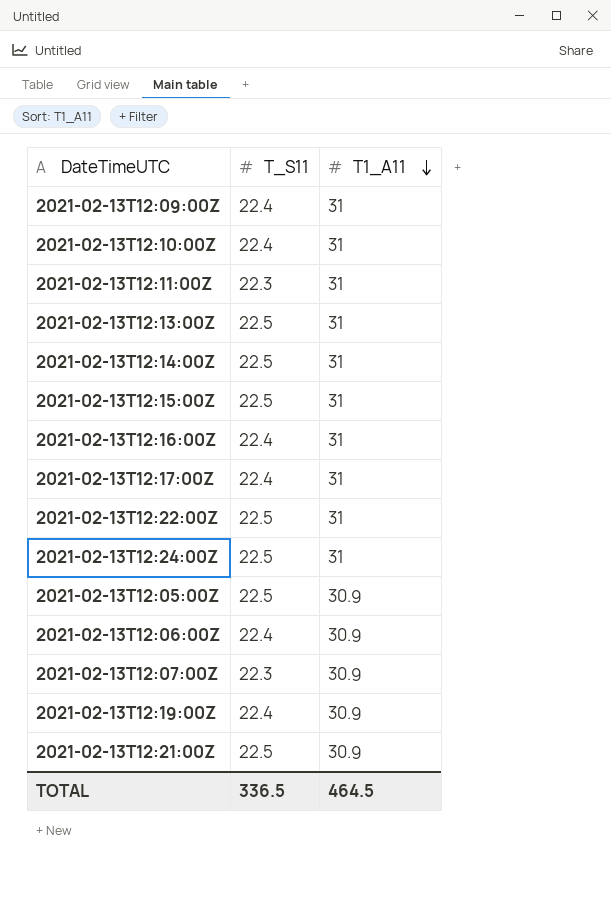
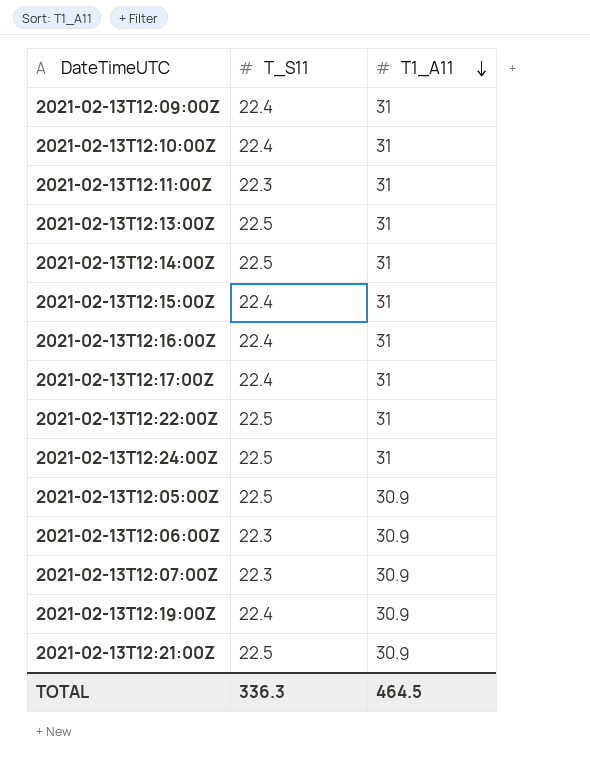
2021-02-13T12:15:00Z | T_S11: 22.5 -> 22.4
2021-02-13T12:06:00Z | T_S11: 22.4 -> 22.3
TOTAL | T_S11: 336.5 -> 336.3

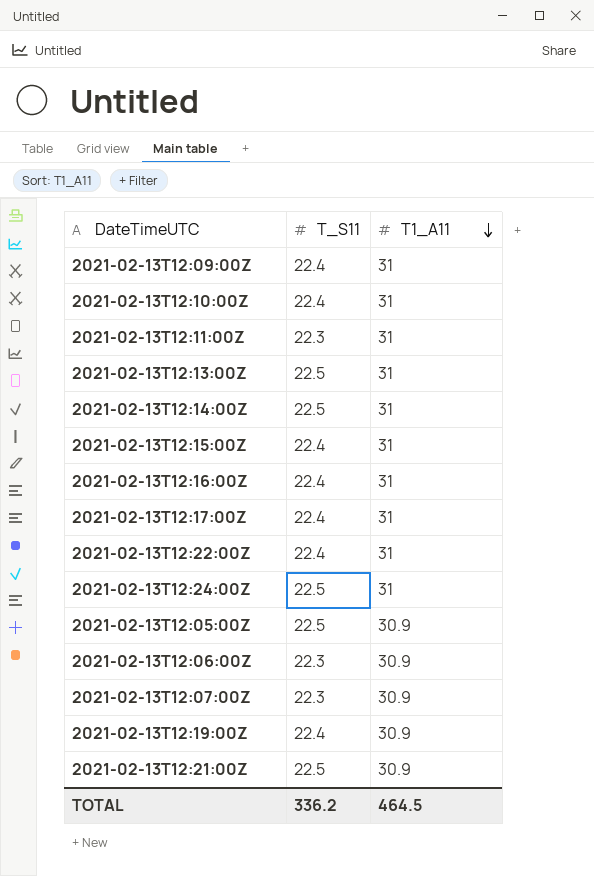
2021-02-13T12:22:00Z | T_S11: 22.5 -> 22.4
TOTAL | T_S11: 336.3 -> 336.2

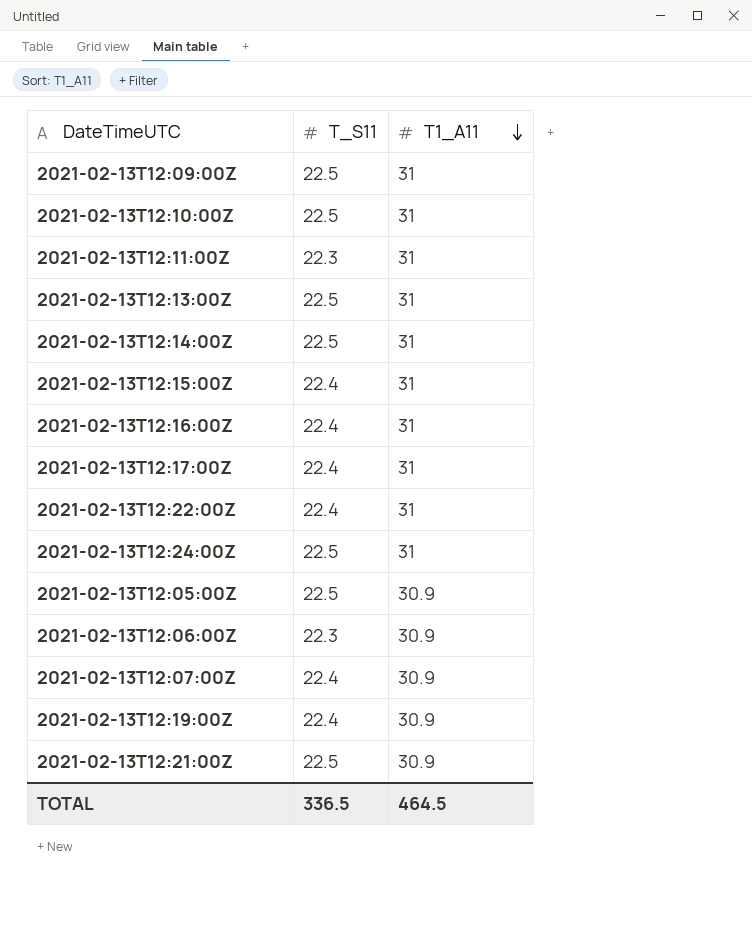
2021-02-13T12:09:00Z | T_S11: 22.4 -> 22.5
2021-02-13T12:10:00Z | T_S11: 22.4 -> 22.5
2021-02-13T12:07:00Z | T_S11: 22.3 -> 22.4
TOTAL | T_S11: 336.2 -> 336.5

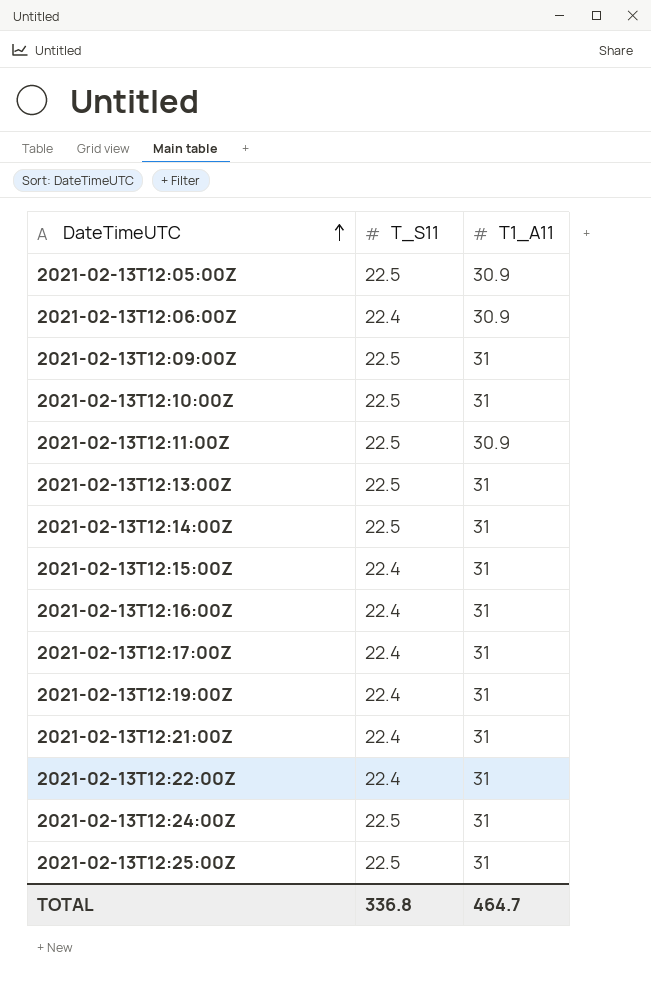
row order: T1_A11 descending -> DateTimeUTC ascending
row 2021-02-13T12:07:00Z: 22.4 | 30.9 -> none
2021-02-13T12:06:00Z | T_S11: 22.3 -> 22.4
2021-02-13T12:11:00Z | T_S11: 22.3 -> 22.5
2021-02-13T12:11:00Z | T1_A11: 31 -> 30.9
2021-02-13T12:19:00Z | T1_A11: 30.9 -> 31
2021-02-13T12:21:00Z | T_S11: 22.5 -> 22.4
2021-02-13T12:21:00Z | T1_A11: 30.9 -> 31
row 2021-02-13T12:25:00Z: none -> 22.5 | 31
TOTAL | T_S11: 336.5 -> 336.8
TOTAL | T1_A11: 464.5 -> 464.7

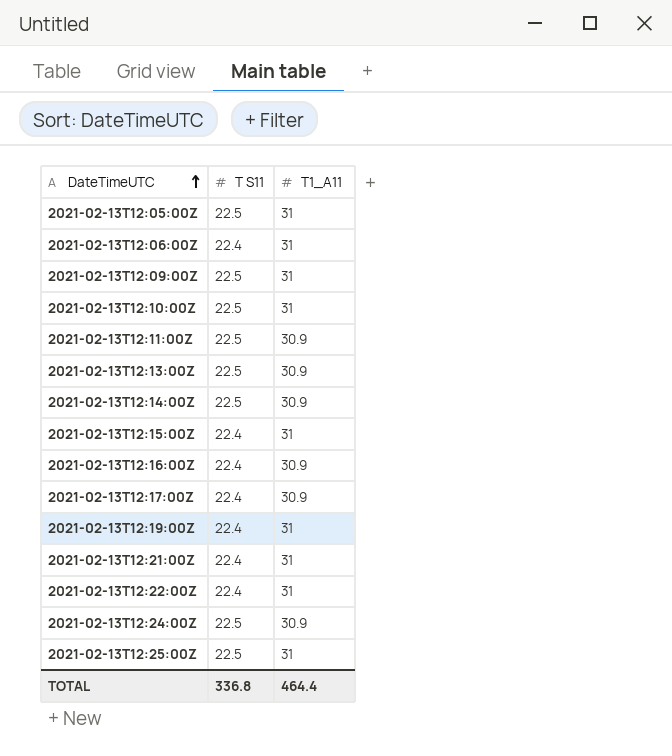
column name: T_S11 -> T S11
2021-02-13T12:05:00Z | T1_A11: 30.9 -> 31
2021-02-13T12:06:00Z | T1_A11: 30.9 -> 31
2021-02-13T12:13:00Z | T1_A11: 31 -> 30.9
2021-02-13T12:14:00Z | T1_A11: 31 -> 30.9
2021-02-13T12:16:00Z | T1_A11: 31 -> 30.9
2021-02-13T12:17:00Z | T1_A11: 31 -> 30.9
2021-02-13T12:24:00Z | T1_A11: 31 -> 30.9
TOTAL | T1_A11: 464.7 -> 464.4

